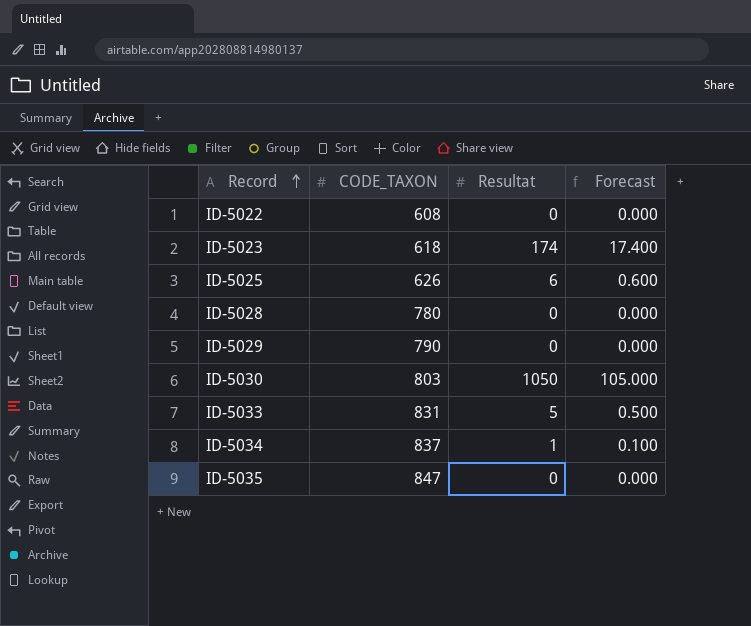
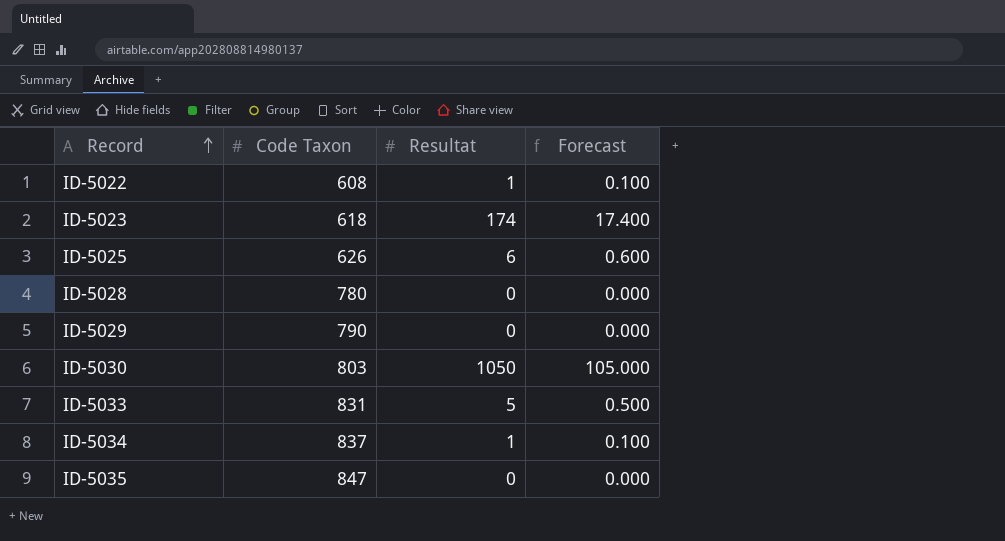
column name: CODE_TAXON -> Code Taxon
ID-5022 | Resultat: 0 -> 1
ID-5022 | Forecast: 0.000 -> 0.100

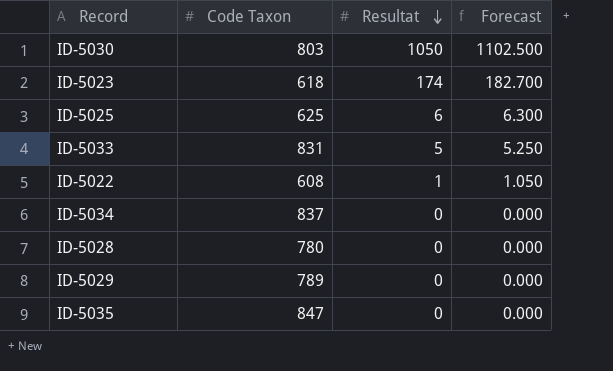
row order: Record ascending -> Resultat descending
column Forecast | formula: [Resultat] * 0.1 -> [Resultat] * 1.05
ID-5025 | Code Taxon: 626 -> 625
ID-5034 | Resultat: 1 -> 0
ID-5029 | Code Taxon: 790 -> 789

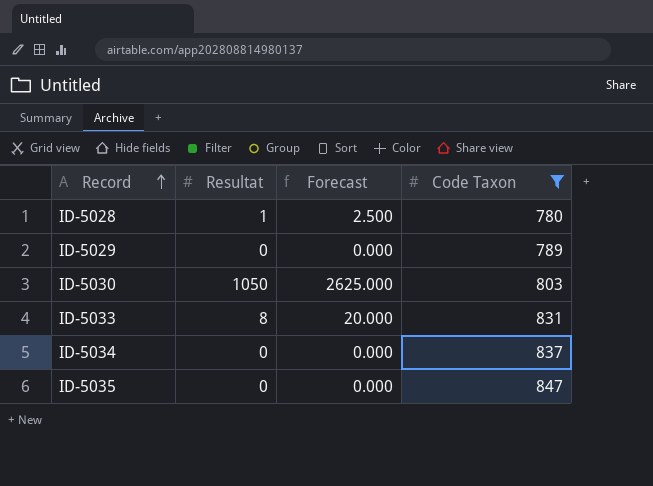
filter: none -> Code Taxon >= 780
row order: Resultat descending -> Record ascending
column Forecast | formula: [Resultat] * 1.05 -> [Resultat] * 2.5
column Code Taxon | position: 2 -> 4
ID-5028 | Resultat: 0 -> 1
ID-5033 | Resultat: 5 -> 8

